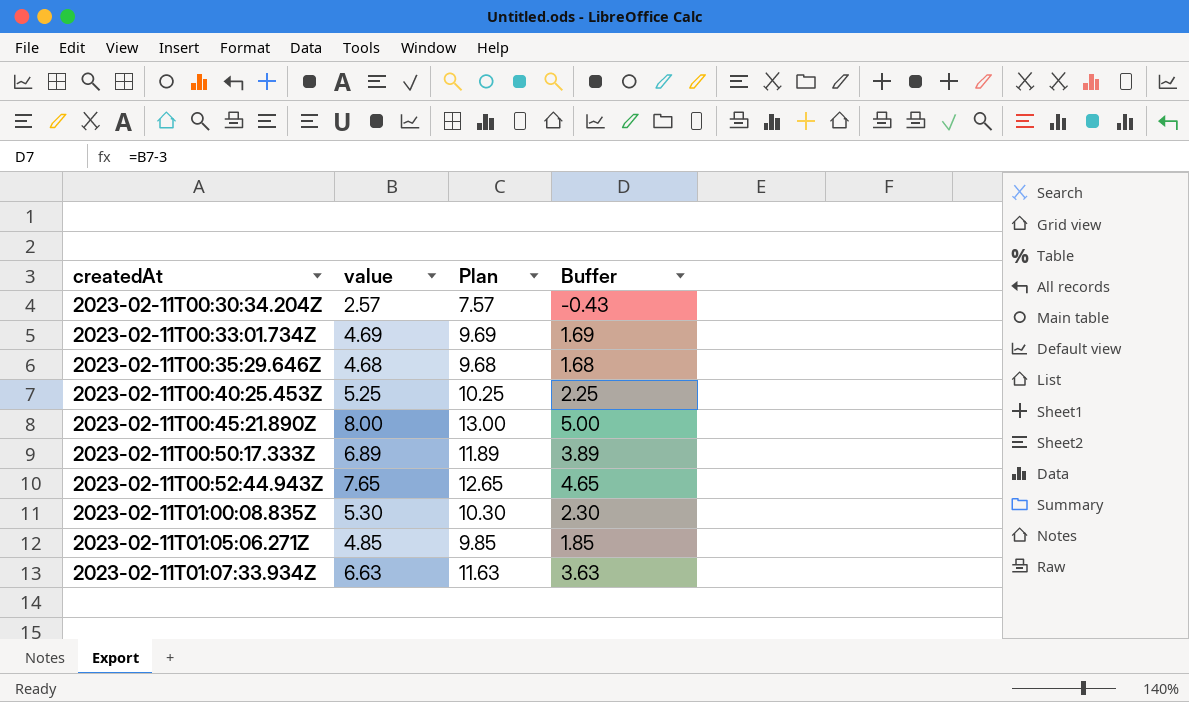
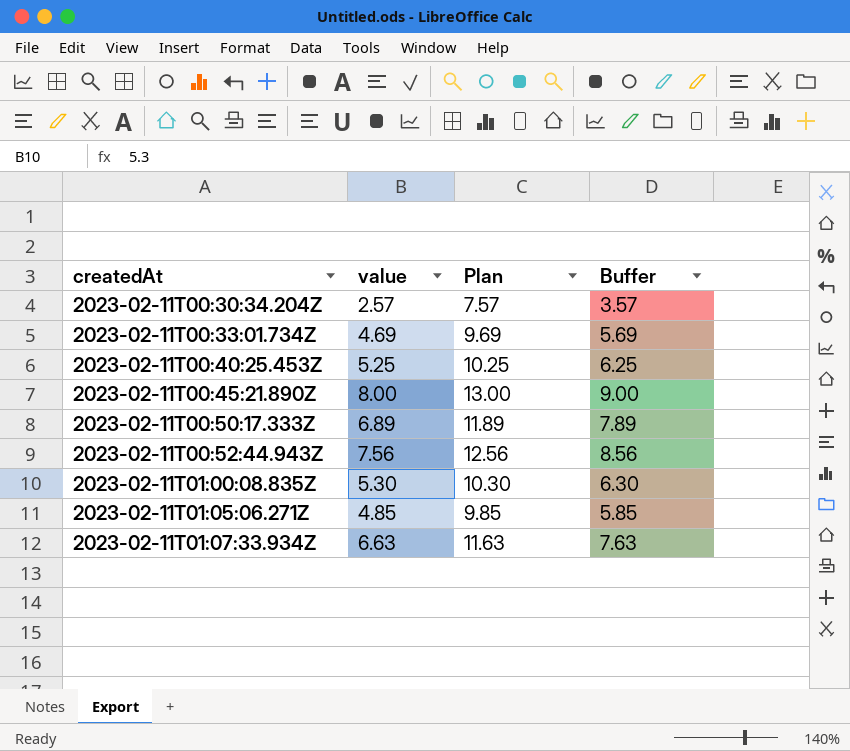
column Buffer | formula: [value] - 3 -> [value] + 1
row 2023-02-11T00:35:29.646Z: 4.68 | 9.68 | 1.68 -> none
2023-02-11T00:52:44.943Z | value: 7.65 -> 7.56
2023-02-11T00:52:44.943Z | Plan: 12.65 -> 12.56

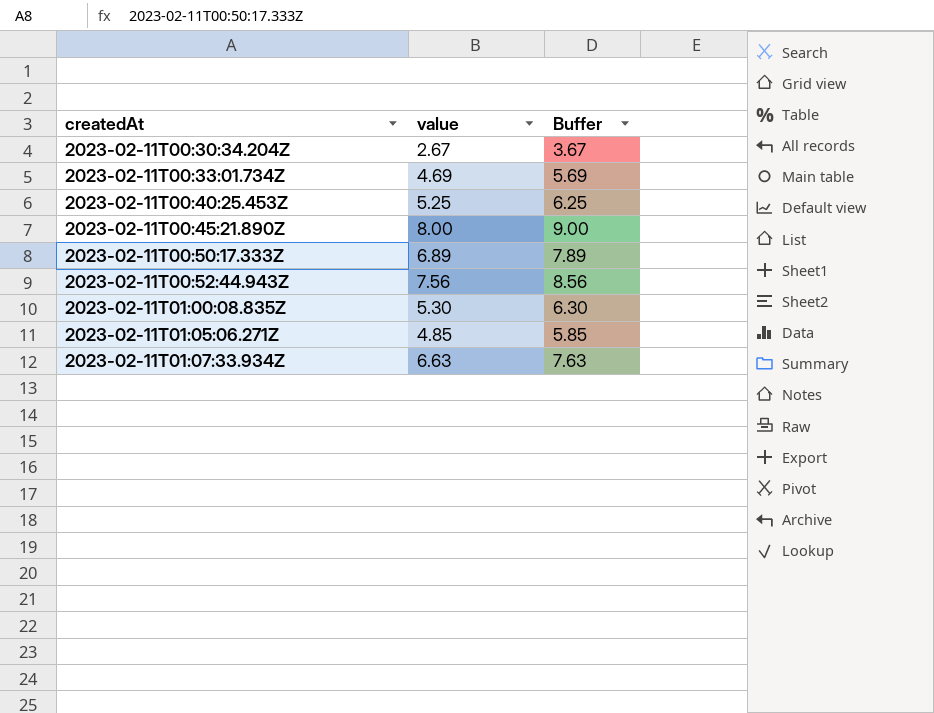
column Plan | formula: [value] + 5 -> none
2023-02-11T00:30:34.204Z | value: 2.57 -> 2.67
2023-02-11T00:30:34.204Z | Buffer: 3.57 -> 3.67

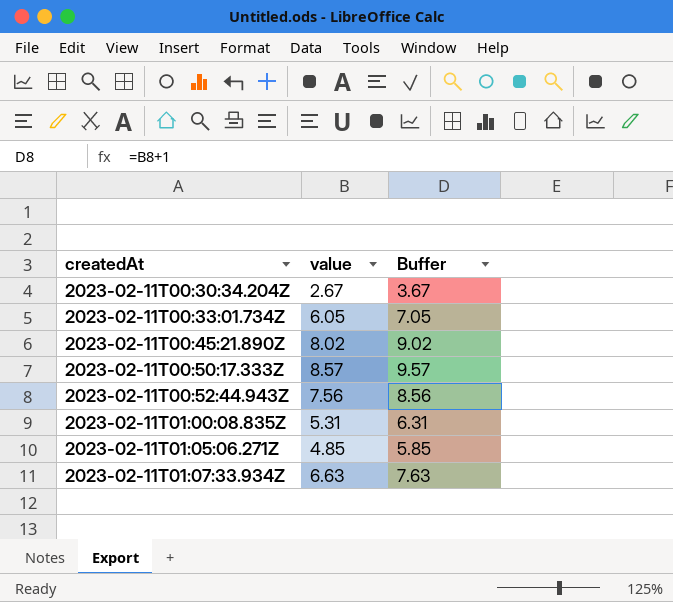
row 2023-02-11T00:40:25.453Z: 5.25 | 6.25 -> none
2023-02-11T00:33:01.734Z | value: 4.69 -> 6.05
2023-02-11T00:33:01.734Z | Buffer: 5.69 -> 7.05
2023-02-11T00:45:21.890Z | value: 8.00 -> 8.02
2023-02-11T00:45:21.890Z | Buffer: 9.00 -> 9.02
2023-02-11T00:50:17.333Z | value: 6.89 -> 8.57
2023-02-11T00:50:17.333Z | Buffer: 7.89 -> 9.57
2023-02-11T01:00:08.835Z | value: 5.30 -> 5.31
2023-02-11T01:00:08.835Z | Buffer: 6.30 -> 6.31

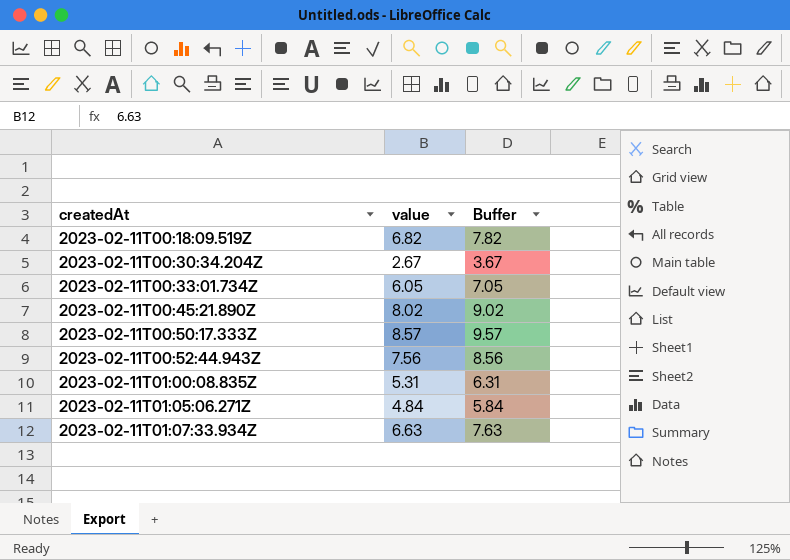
row 2023-02-11T00:18:09.519Z: none -> 6.82 | 7.82
2023-02-11T01:05:06.271Z | value: 4.85 -> 4.84
2023-02-11T01:05:06.271Z | Buffer: 5.85 -> 5.84

